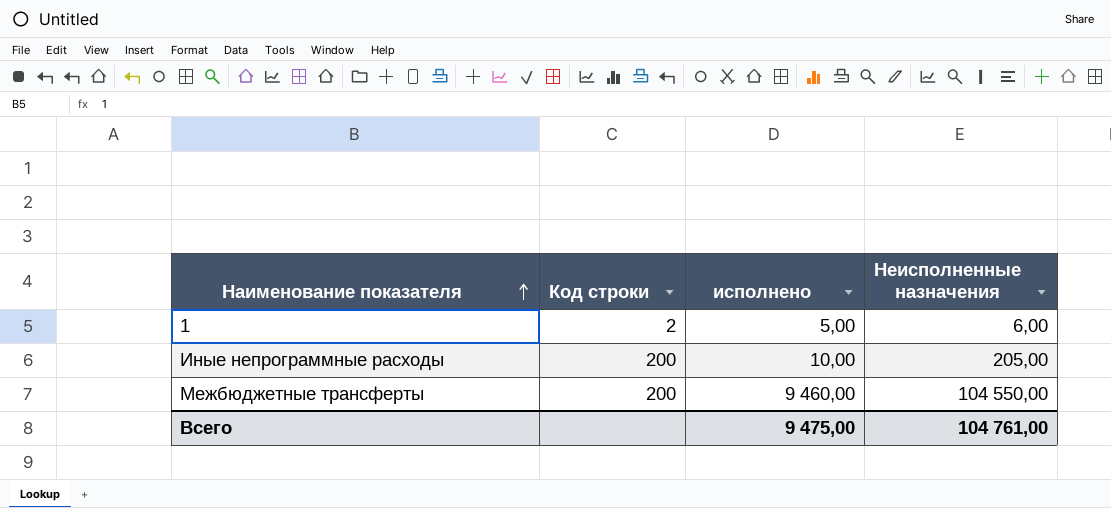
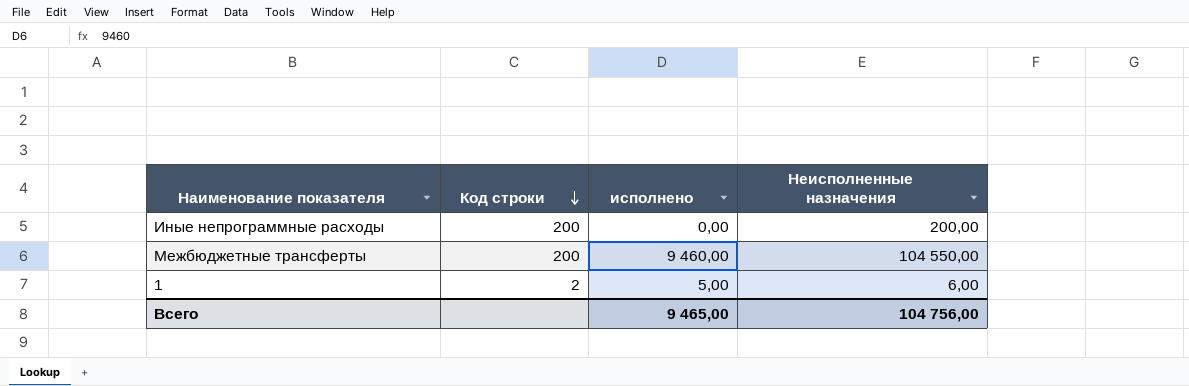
row order: Наименование показателя ascending -> Код строки descending
Иные непрограммные расходы | исполнено: 10,00 -> 0,00
Иные непрограммные расходы | Неисполненные назначения: 205,00 -> 200,00
Всего | исполнено: 9 475,00 -> 9 465,00
Всего | Неисполненные назначения: 104 761,00 -> 104 756,00

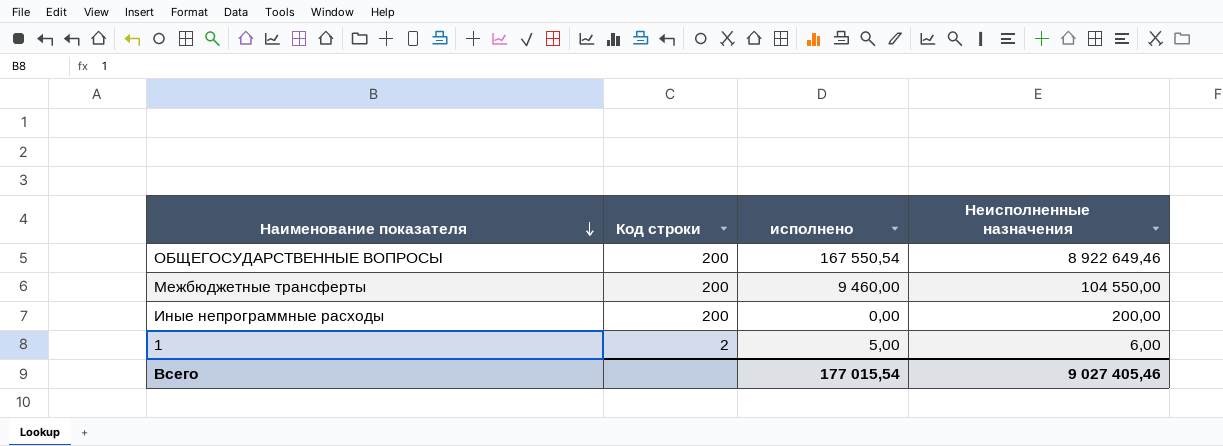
row order: Код строки descending -> Наименование показателя descending
row ОБЩЕГОСУДАРСТВЕННЫЕ ВОПРОСЫ: none -> 200 | 167 550,54 | 8 922 649,46
Всего | исполнено: 9 465,00 -> 177 015,54
Всего | Неисполненные назначения: 104 756,00 -> 9 027 405,46

